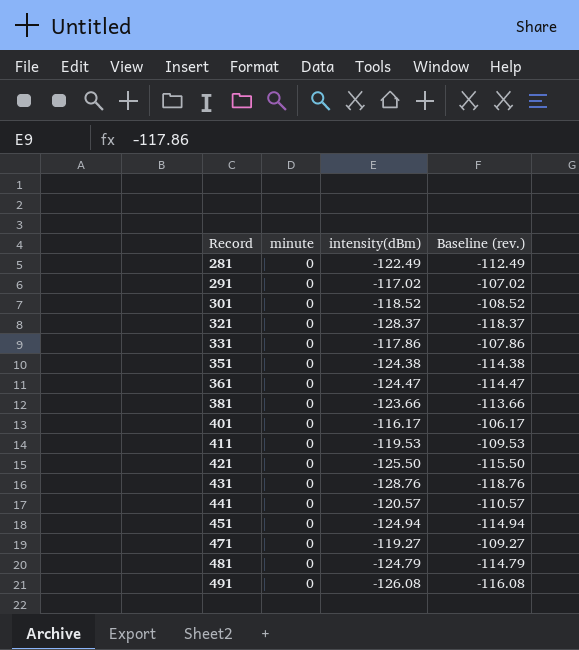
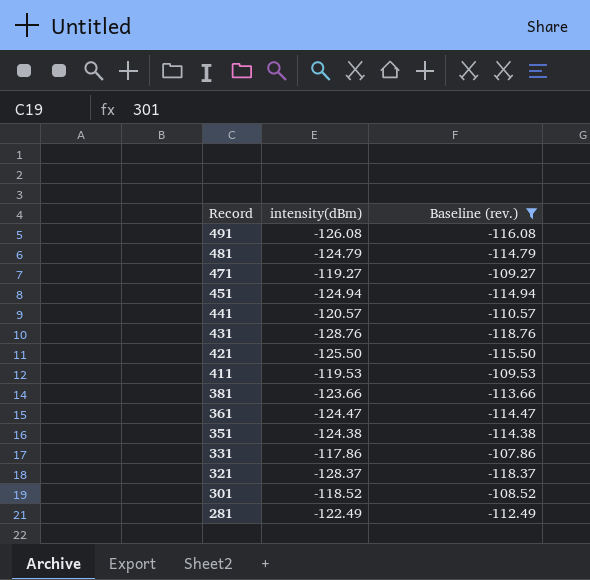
filter: none -> Baseline (rev.) <= -107.86
row order: Record ascending -> Record descending
column minute | position: 2 -> none

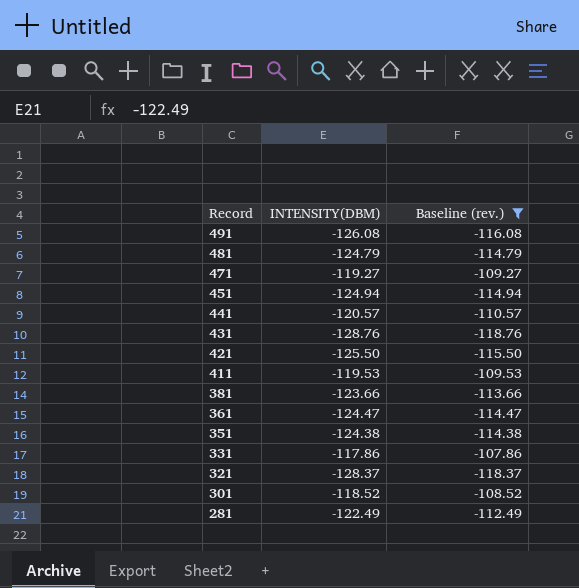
column name: intensity(dBm) -> INTENSITY(DBM)

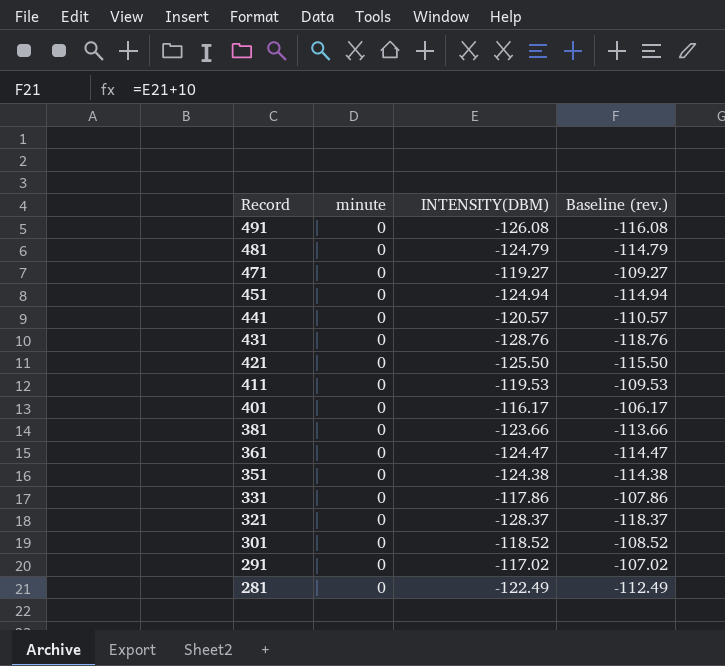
filter: Baseline (rev.) <= -107.86 -> none
column minute | position: none -> 2

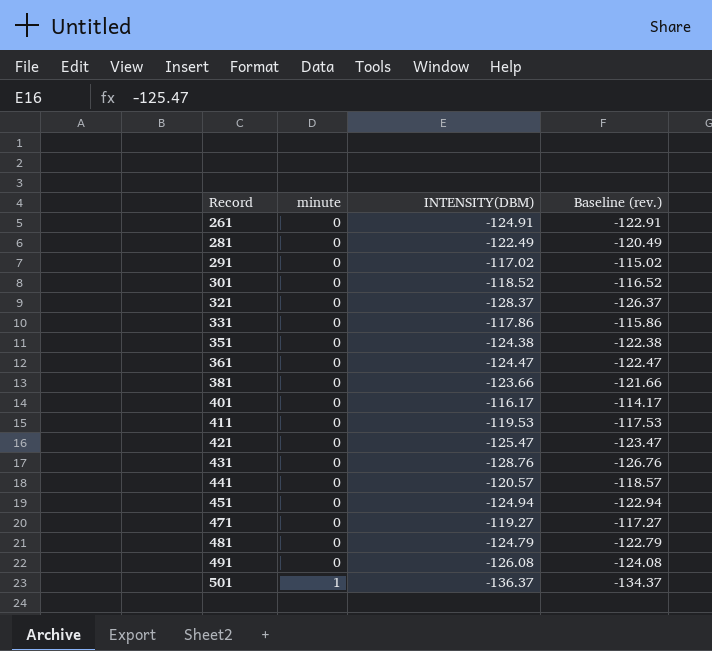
row order: Record descending -> Record ascending
column Baseline (rev.) | formula: [INTENSITY(DBM)] + 10 -> [INTENSITY(DBM)] + 2
row 261: none -> 0 | -124.91 | -122.91
421 | INTENSITY(DBM): -125.50 -> -125.47
row 501: none -> 1 | -136.37 | -134.37

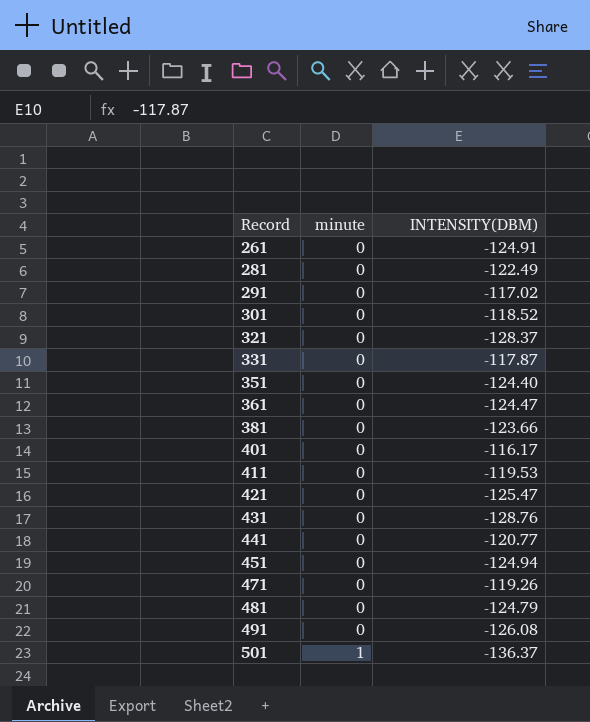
column Baseline (rev.) | formula: [INTENSITY(DBM)] + 2 -> none
331 | INTENSITY(DBM): -117.86 -> -117.87
351 | INTENSITY(DBM): -124.38 -> -124.40
441 | INTENSITY(DBM): -120.57 -> -120.77
471 | INTENSITY(DBM): -119.27 -> -119.26

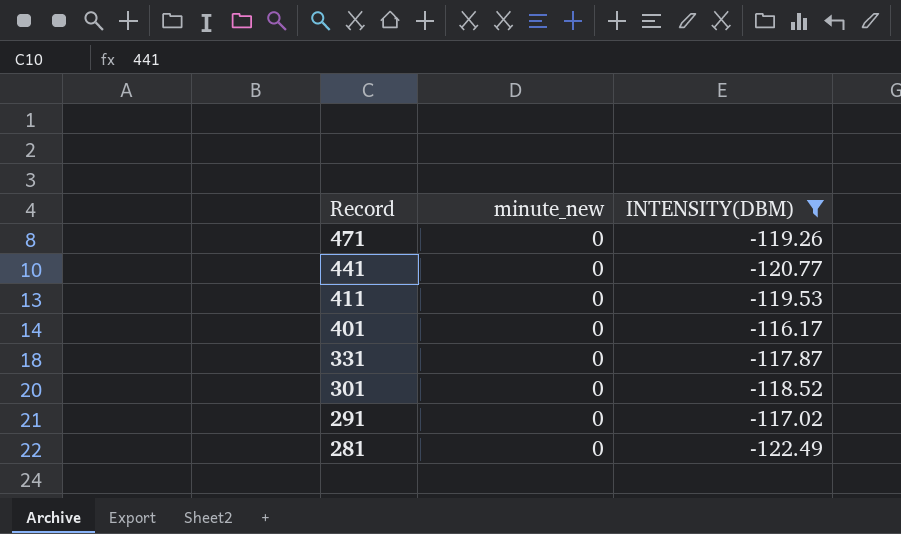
filter: none -> INTENSITY(DBM) >= -122.49
row order: Record ascending -> Record descending
column name: minute -> minute_new

